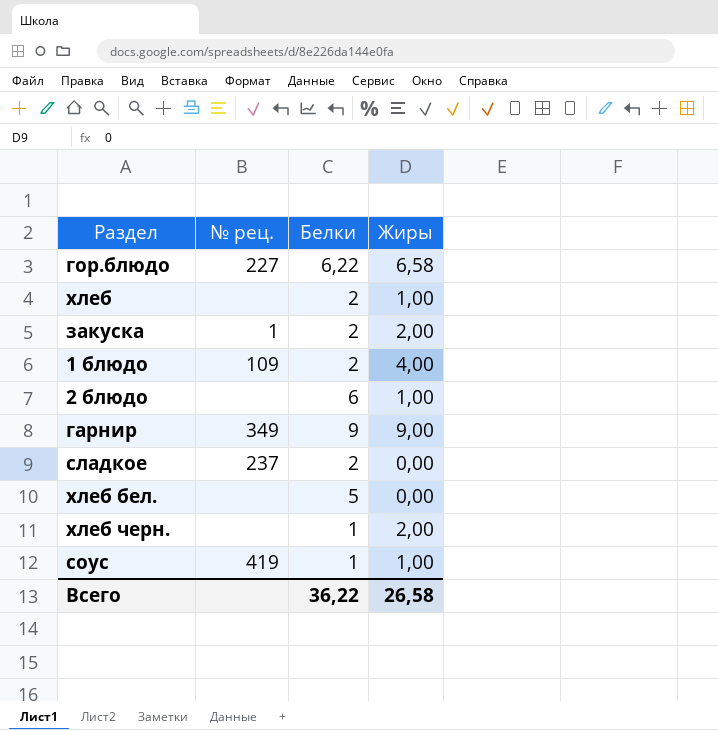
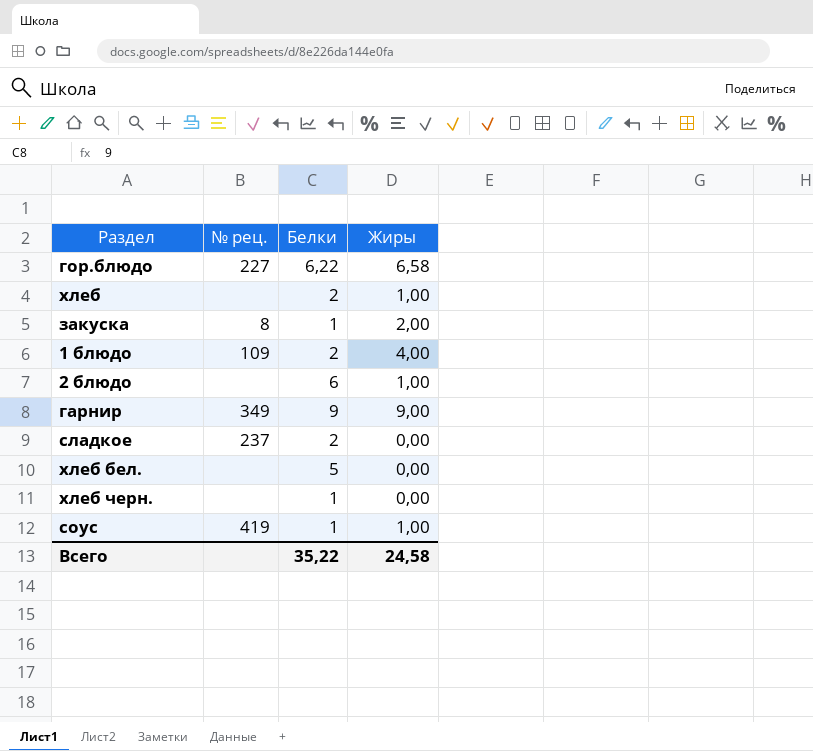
закуска | № рец.: 1 -> 8
закуска | Белки: 2 -> 1
хлеб черн. | Жиры: 2,00 -> 0,00
Всего | Белки: 36,22 -> 35,22
Всего | Жиры: 26,58 -> 24,58

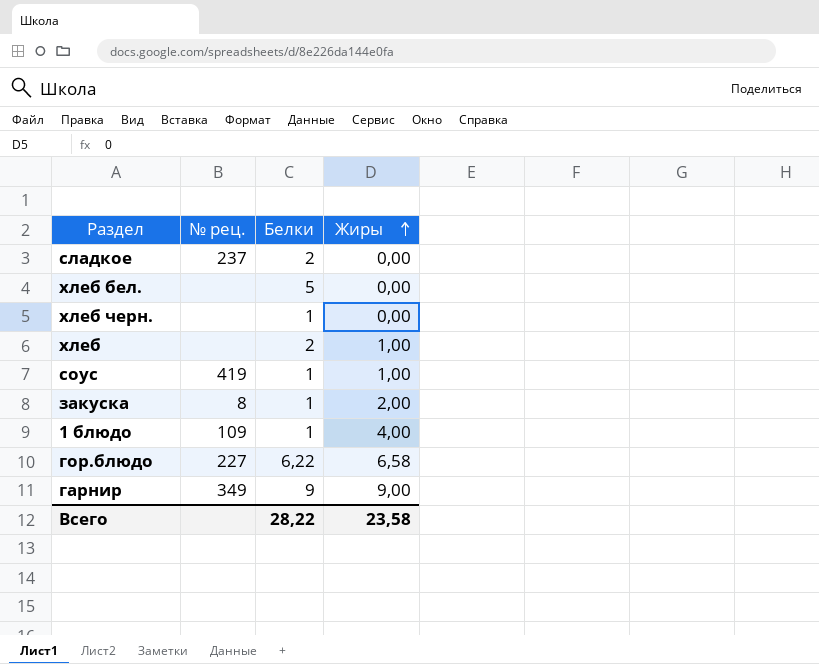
row order: none -> Жиры ascending
row 2 блюдо: none | 6 | 1,00 -> none
1 блюдо | Белки: 2 -> 1
Всего | Белки: 35,22 -> 28,22
Всего | Жиры: 24,58 -> 23,58

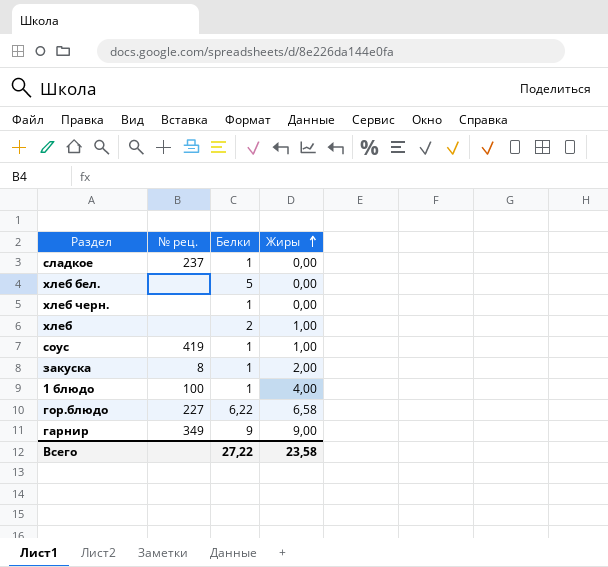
сладкое | Белки: 2 -> 1
1 блюдо | № рец.: 109 -> 100
Всего | Белки: 28,22 -> 27,22

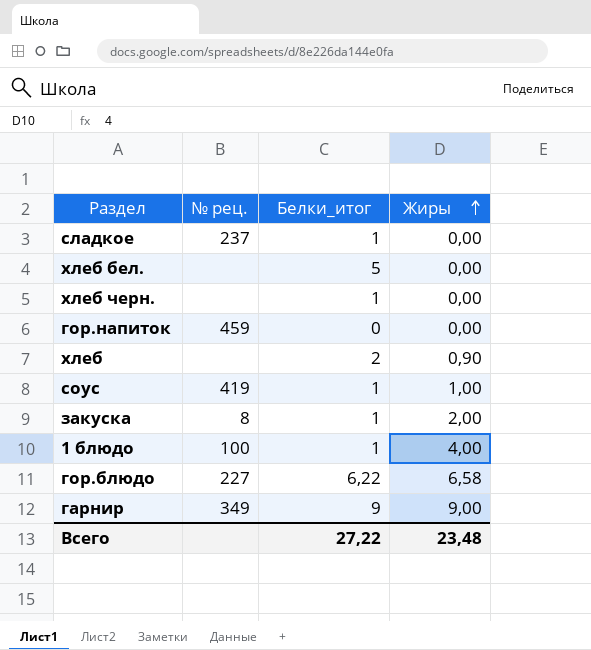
column name: Белки -> Белки_итог
row гор.напиток: none -> 459 | 0 | 0,00
хлеб | Жиры: 1,00 -> 0,90
Всего | Жиры: 23,58 -> 23,48

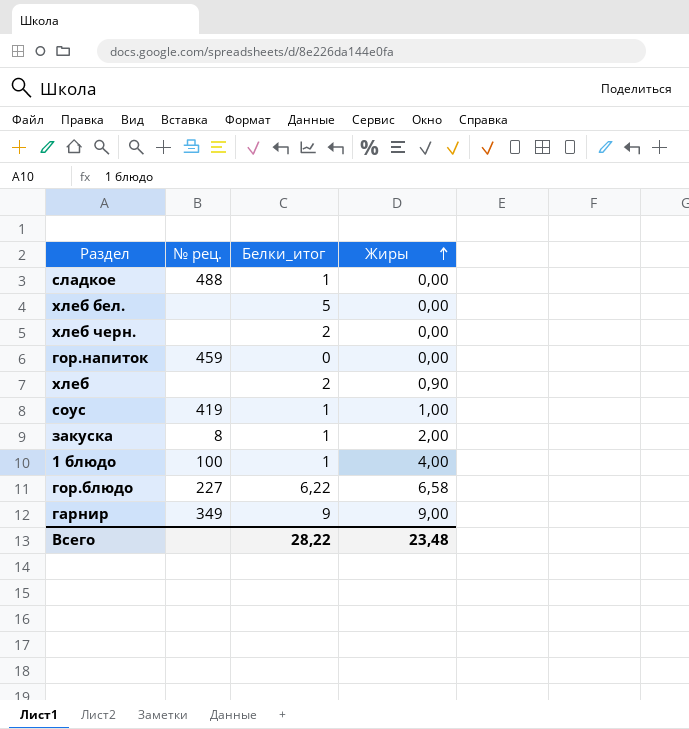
сладкое | № рец.: 237 -> 488
хлеб черн. | Белки_итог: 1 -> 2
Всего | Белки_итог: 27,22 -> 28,22

